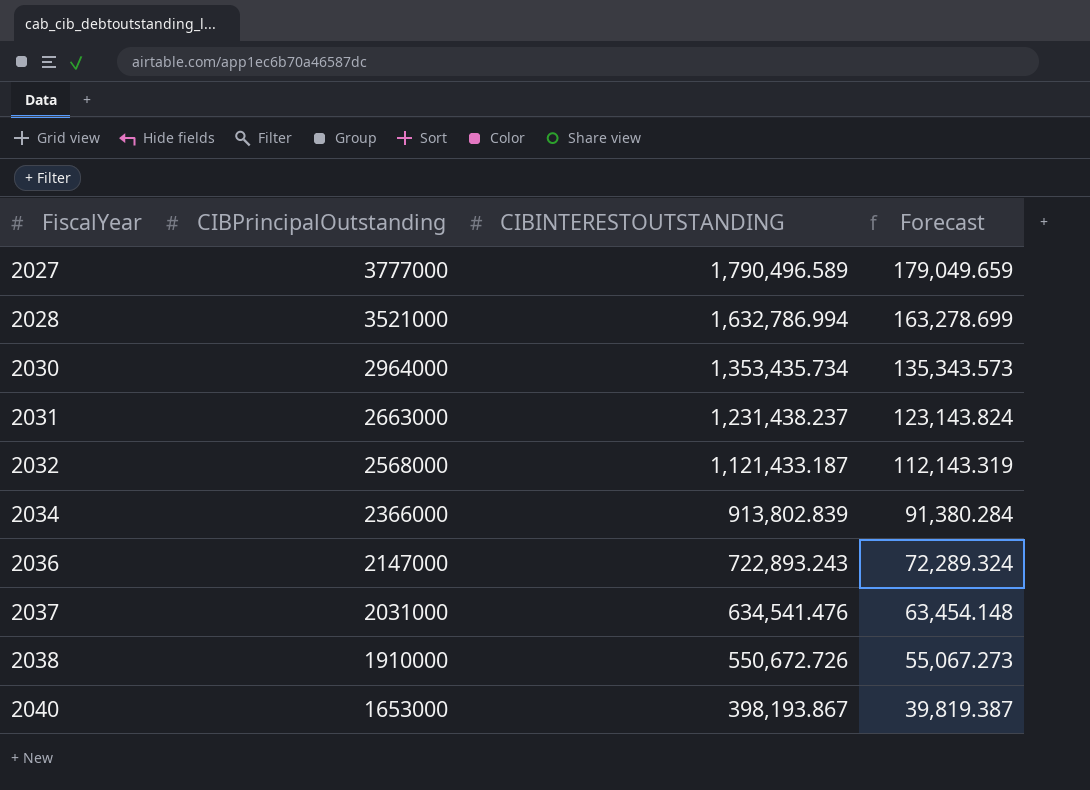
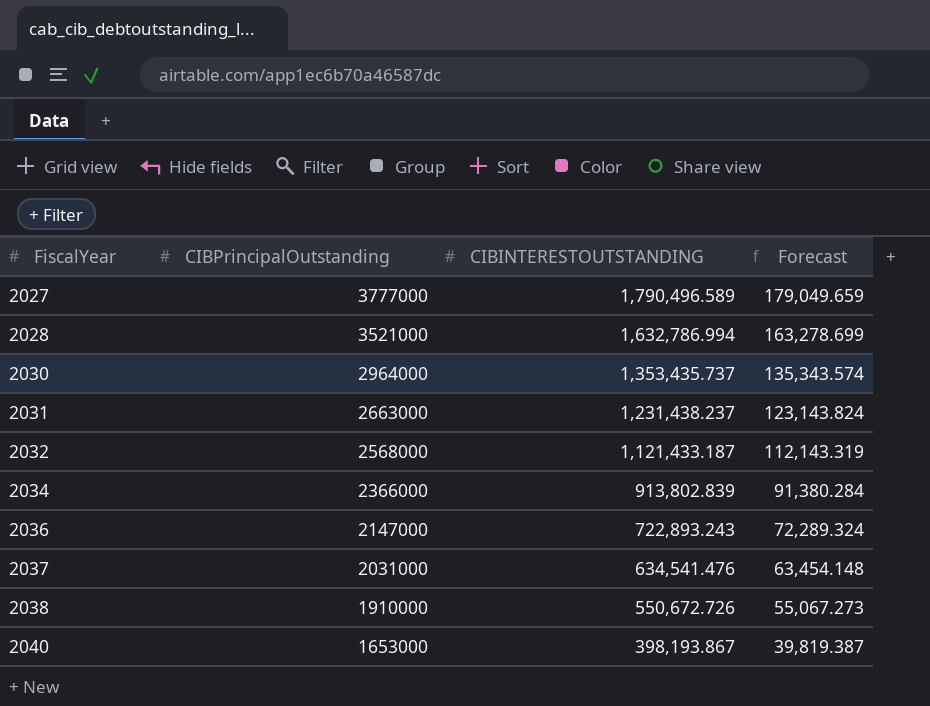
2030 | CIBINTERESTOUTSTANDING: 1,353,435.734 -> 1,353,435.737
2030 | Forecast: 135,343.573 -> 135,343.574

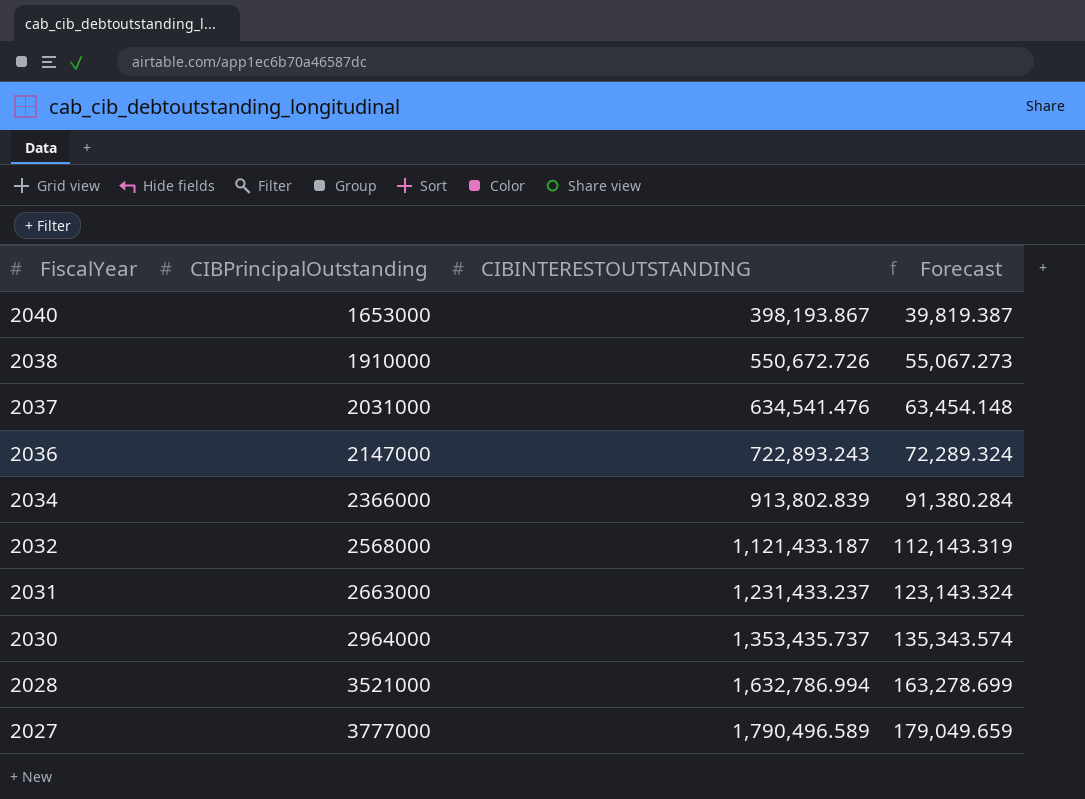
row order: FiscalYear ascending -> FiscalYear descending
2031 | CIBINTERESTOUTSTANDING: 1,231,438.237 -> 1,231,433.237
2031 | Forecast: 123,143.824 -> 123,143.324

